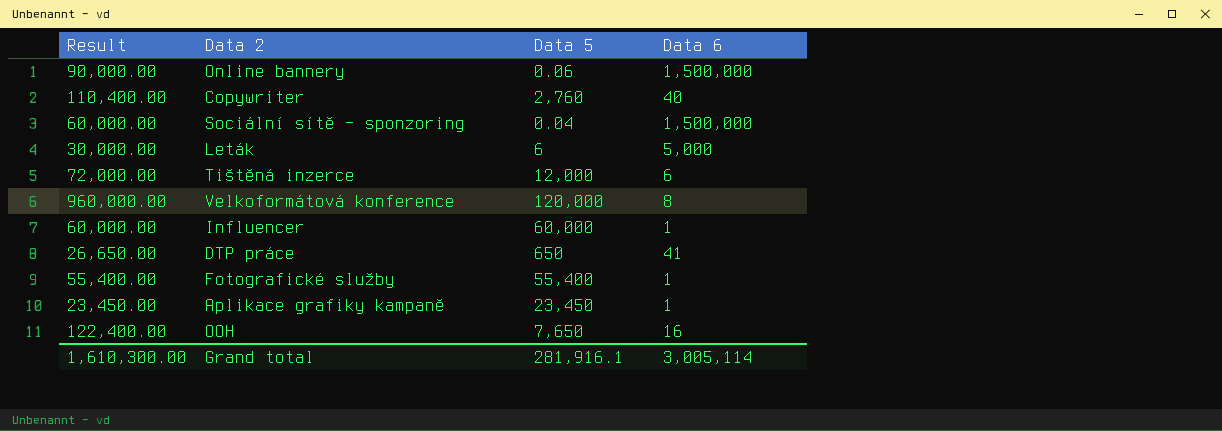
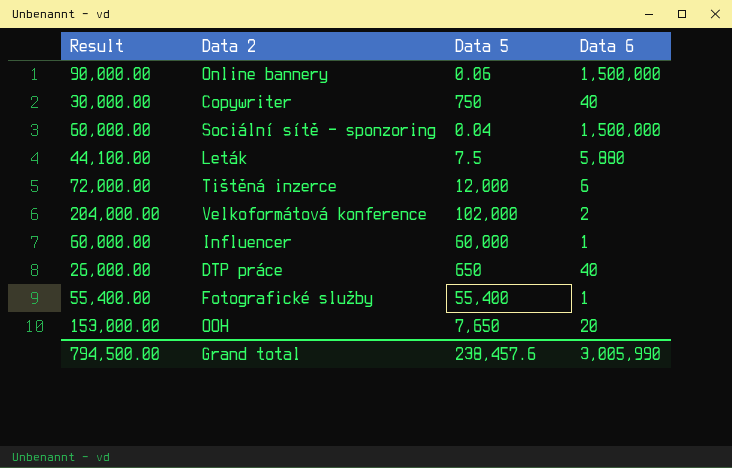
row Aplikace grafiky kampaně: 23,450.00 | 23,450 | 1 -> none
Copywriter | Result: 110,400.00 -> 30,000.00
Copywriter | Data 5: 2,760 -> 750
Leták | Result: 30,000.00 -> 44,100.00
Leták | Data 5: 6 -> 7.5
Leták | Data 6: 5,000 -> 5,880
Velkoformátová konference | Result: 960,000.00 -> 204,000.00
Velkoformátová konference | Data 5: 120,000 -> 102,000
Velkoformátová konference | Data 6: 8 -> 2
DTP práce | Result: 26,650.00 -> 26,000.00
DTP práce | Data 6: 41 -> 40
OOH | Result: 122,400.00 -> 153,000.00
OOH | Data 6: 16 -> 20
Grand total | Result: 1,610,300.00 -> 794,500.00
Grand total | Data 5: 281,916.1 -> 238,457.6
Grand total | Data 6: 3,005,114 -> 3,005,990

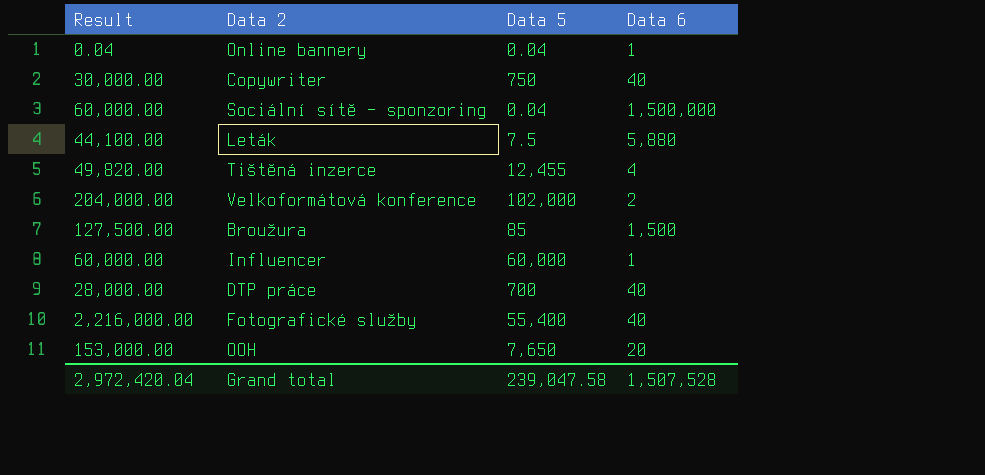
Online bannery | Result: 90,000.00 -> 0.04
Online bannery | Data 5: 0.06 -> 0.04
Online bannery | Data 6: 1,500,000 -> 1
Tištěná inzerce | Result: 72,000.00 -> 49,820.00
Tištěná inzerce | Data 5: 12,000 -> 12,455
Tištěná inzerce | Data 6: 6 -> 4
row Broužura: none -> 127,500.00 | 85 | 1,500
DTP práce | Result: 26,000.00 -> 28,000.00
DTP práce | Data 5: 650 -> 700
Fotografické služby | Result: 55,400.00 -> 2,216,000.00
Fotografické služby | Data 6: 1 -> 40
Grand total | Result: 794,500.00 -> 2,972,420.04
Grand total | Data 5: 238,457.6 -> 239,047.58
Grand total | Data 6: 3,005,990 -> 1,507,528

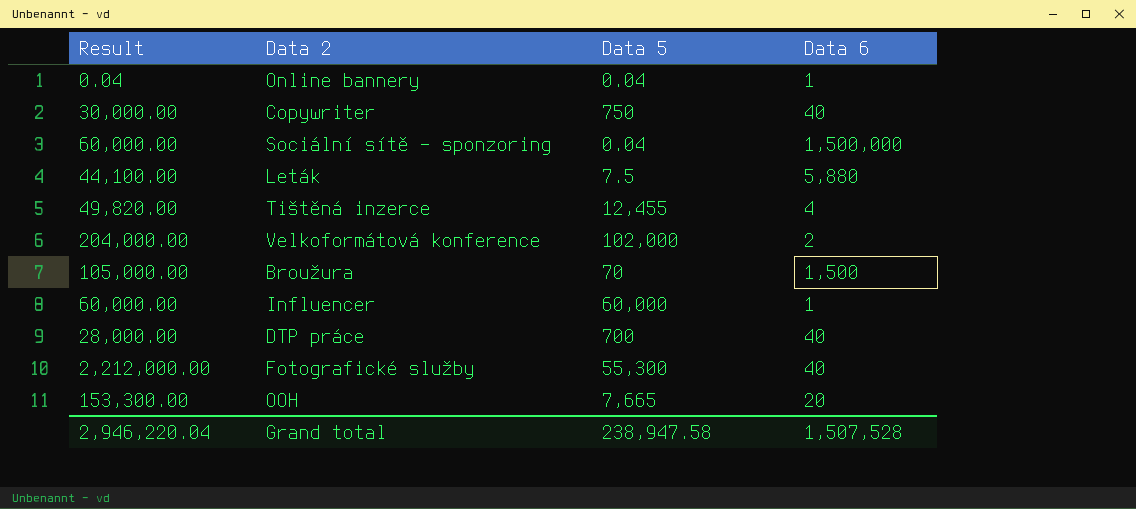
Broužura | Result: 127,500.00 -> 105,000.00
Broužura | Data 5: 85 -> 70
Fotografické služby | Result: 2,216,000.00 -> 2,212,000.00
Fotografické služby | Data 5: 55,400 -> 55,300
OOH | Result: 153,000.00 -> 153,300.00
OOH | Data 5: 7,650 -> 7,665
Grand total | Result: 2,972,420.04 -> 2,946,220.04
Grand total | Data 5: 239,047.58 -> 238,947.58

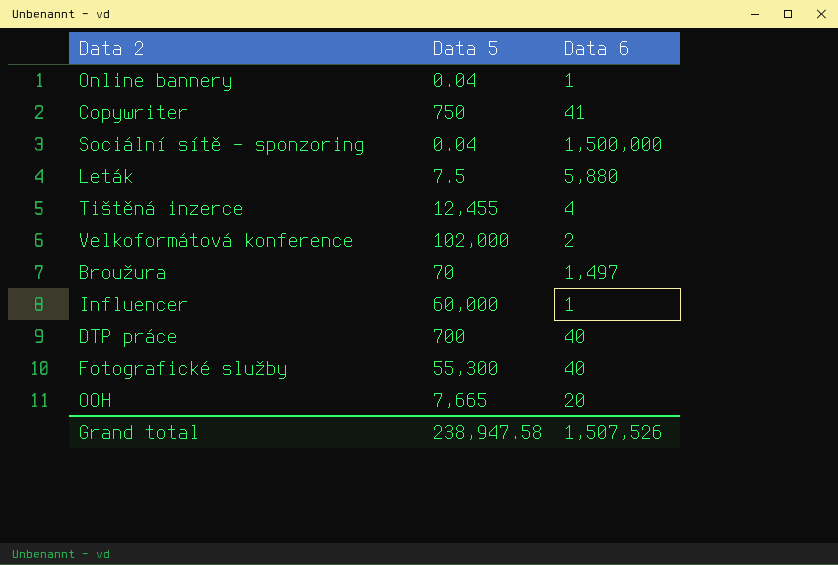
column Result | formula: [Data 5] * [Data 6] -> none
Copywriter | Data 6: 40 -> 41
Broužura | Data 6: 1,500 -> 1,497
Grand total | Data 6: 1,507,528 -> 1,507,526

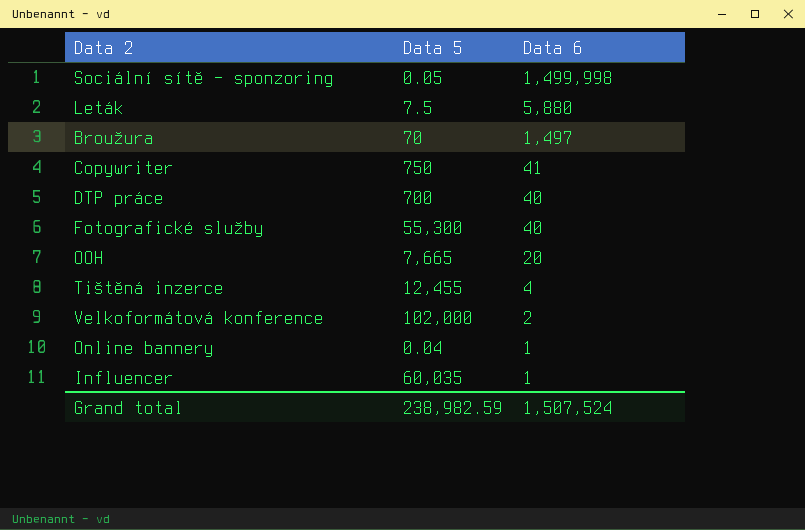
row order: none -> Data 6 descending
Sociální sítě - sponzoring | Data 5: 0.04 -> 0.05
Sociální sítě - sponzoring | Data 6: 1,500,000 -> 1,499,998
Influencer | Data 5: 60,000 -> 60,035
Grand total | Data 5: 238,947.58 -> 238,982.59
Grand total | Data 6: 1,507,526 -> 1,507,524

